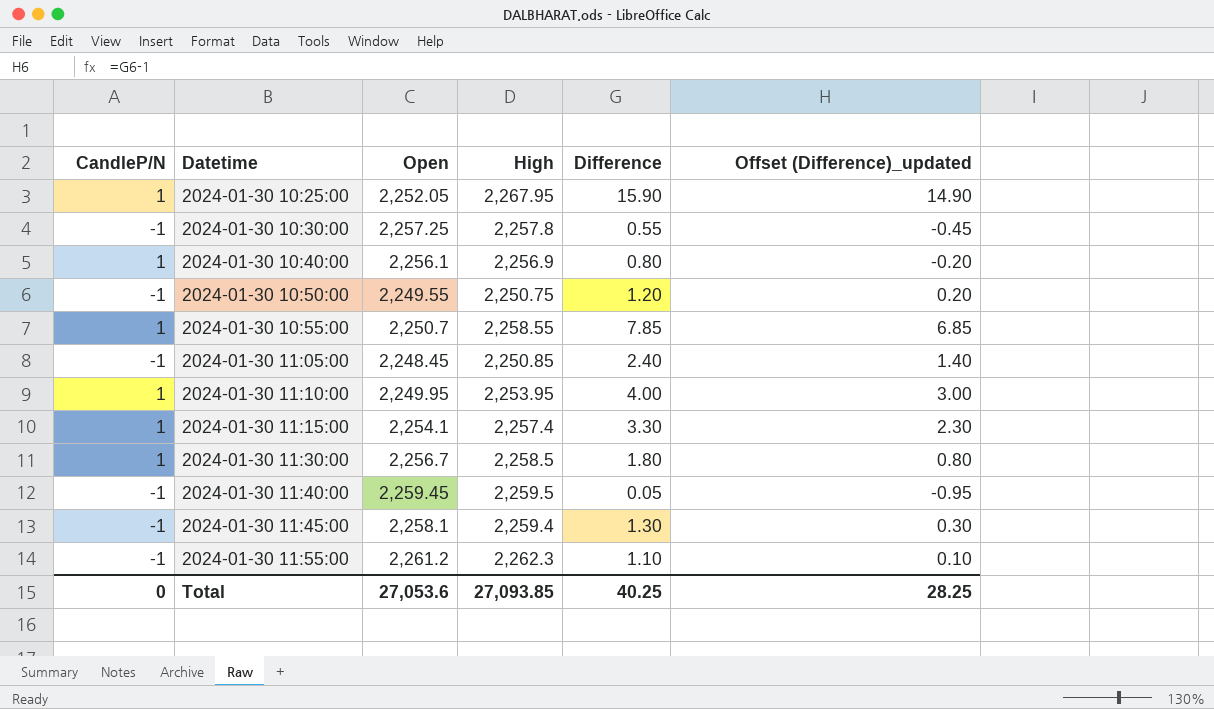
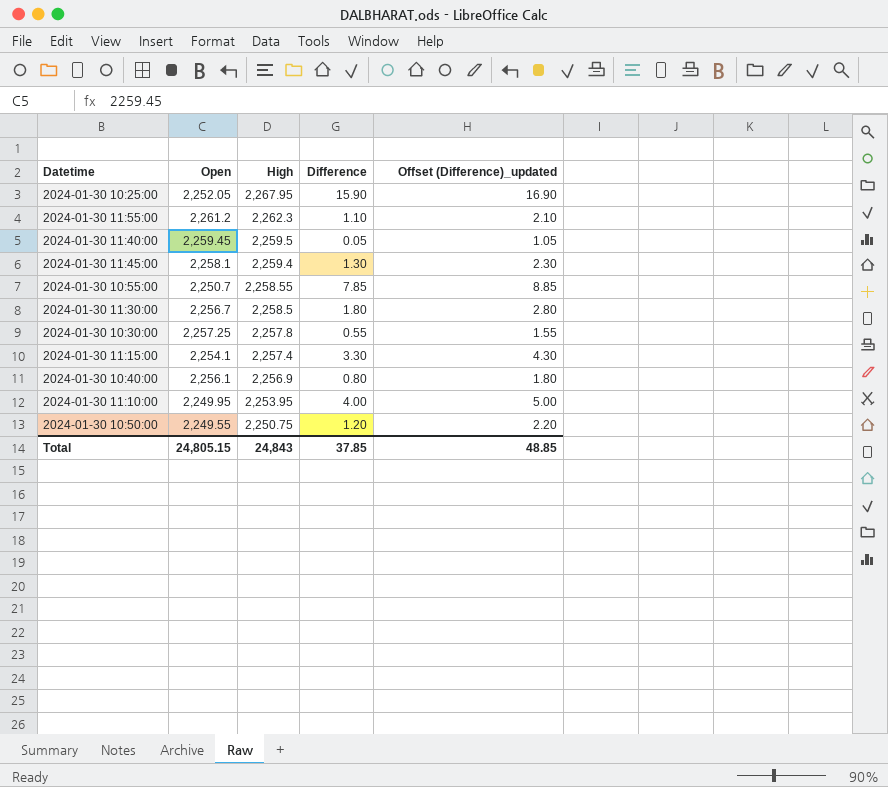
row order: Datetime ascending -> High descending
column CandleP/N | position: 1 -> none
column Offset (Difference)_updated | formula: [Difference] - 1 -> [Difference] + 1
row 2024-01-30 11:05:00: -1 | 2,248.45 | 2,250.85 | 2.40 | 1.40 -> none
Total | Open: 27,053.6 -> 24,805.15
Total | High: 27,093.85 -> 24,843
Total | Difference: 40.25 -> 37.85
Total | Offset (Difference)_updated: 28.25 -> 48.85

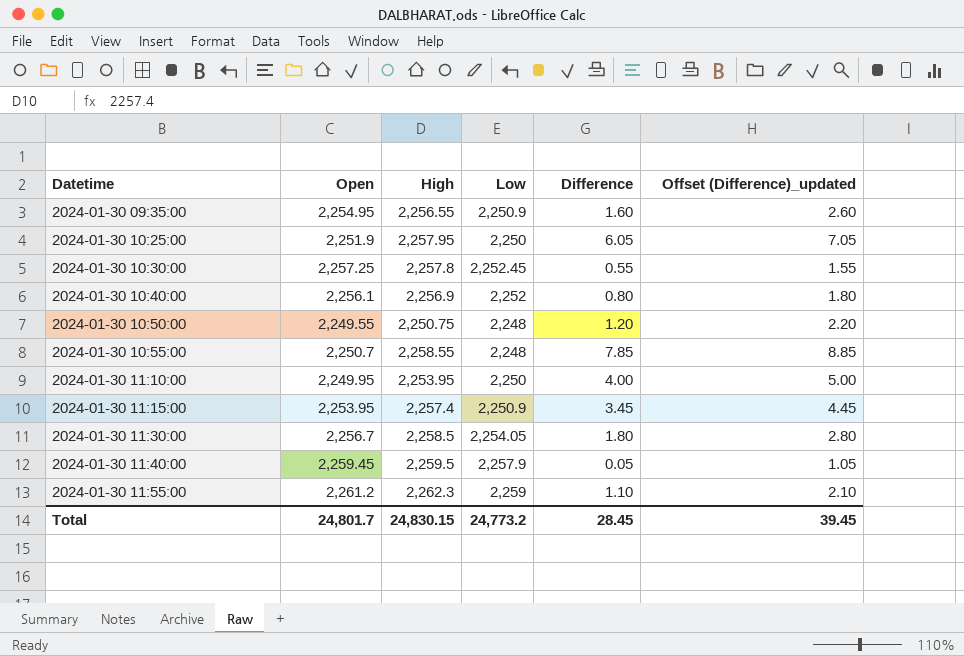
row order: High descending -> Datetime ascending
column Low | position: none -> 4
row 2024-01-30 11:45:00: 2,258.1 | 2,259.4 | 1.30 | 2.30 -> none
row 2024-01-30 09:35:00: none -> 2,254.95 | 2,256.55 | 2,250.9 | 1.60 | 2.60
2024-01-30 10:25:00 | Open: 2,252.05 -> 2,251.9
2024-01-30 10:25:00 | High: 2,267.95 -> 2,257.95
2024-01-30 10:25:00 | Difference: 15.90 -> 6.05
2024-01-30 10:25:00 | Offset (Difference)_updated: 16.90 -> 7.05
2024-01-30 11:15:00 | Open: 2,254.1 -> 2,253.95
2024-01-30 11:15:00 | Difference: 3.30 -> 3.45
2024-01-30 11:15:00 | Offset (Difference)_updated: 4.30 -> 4.45
Total | Open: 24,805.15 -> 24,801.7
Total | High: 24,843 -> 24,830.15
Total | Difference: 37.85 -> 28.45
Total | Offset (Difference)_updated: 48.85 -> 39.45

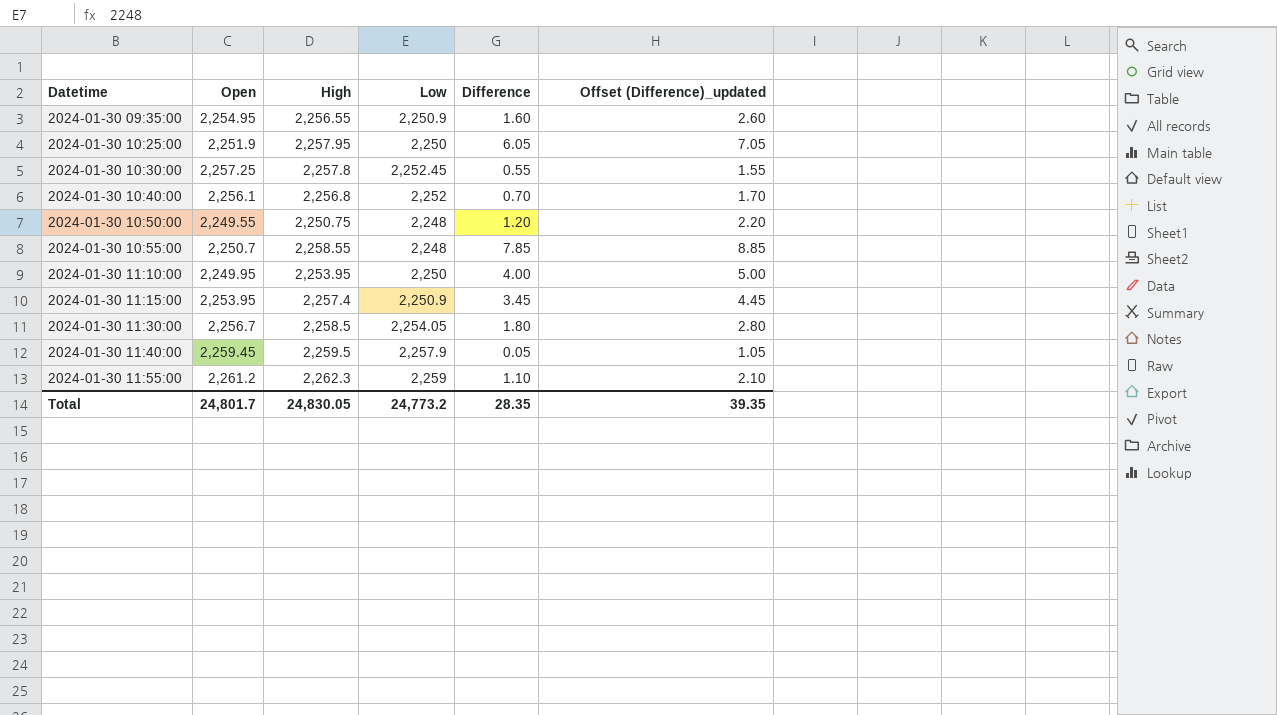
2024-01-30 10:40:00 | High: 2,256.9 -> 2,256.8
2024-01-30 10:40:00 | Difference: 0.80 -> 0.70
2024-01-30 10:40:00 | Offset (Difference)_updated: 1.80 -> 1.70
Total | High: 24,830.15 -> 24,830.05
Total | Difference: 28.45 -> 28.35
Total | Offset (Difference)_updated: 39.45 -> 39.35

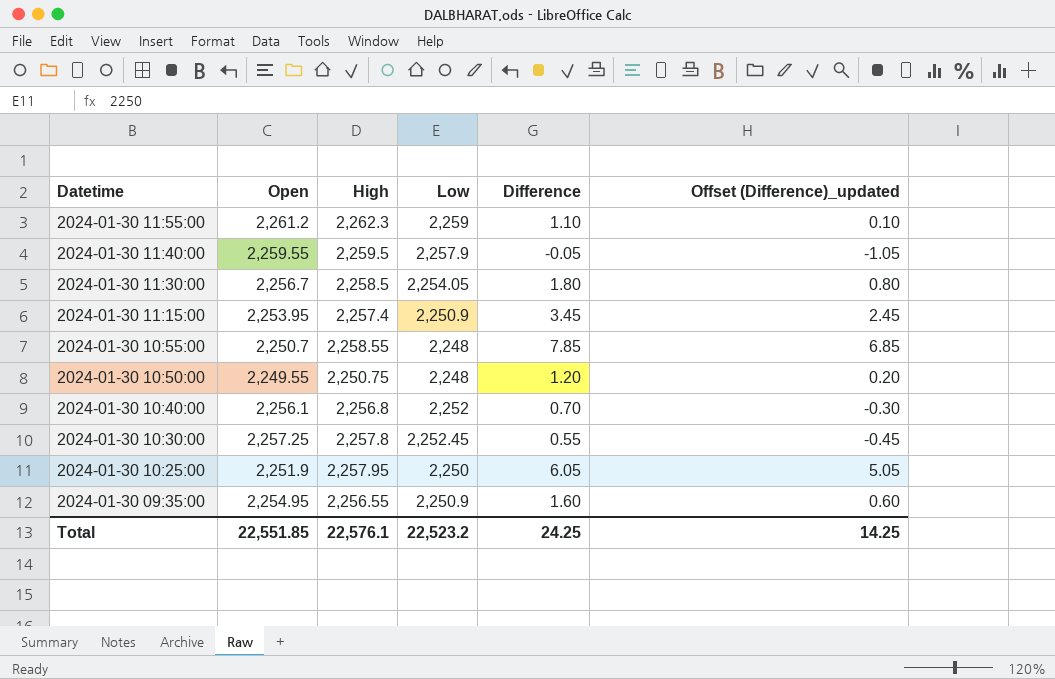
row order: Datetime ascending -> Datetime descending
column Offset (Difference)_updated | formula: [Difference] + 1 -> [Difference] - 1
row 2024-01-30 11:10:00: 2,249.95 | 2,253.95 | 2,250 | 4.00 | 5.00 -> none
2024-01-30 11:40:00 | Open: 2,259.45 -> 2,259.55
2024-01-30 11:40:00 | Difference: 0.05 -> -0.05
Total | Open: 24,801.7 -> 22,551.85
Total | High: 24,830.05 -> 22,576.1
Total | Low: 24,773.2 -> 22,523.2
Total | Difference: 28.35 -> 24.25
Total | Offset (Difference)_updated: 39.35 -> 14.25

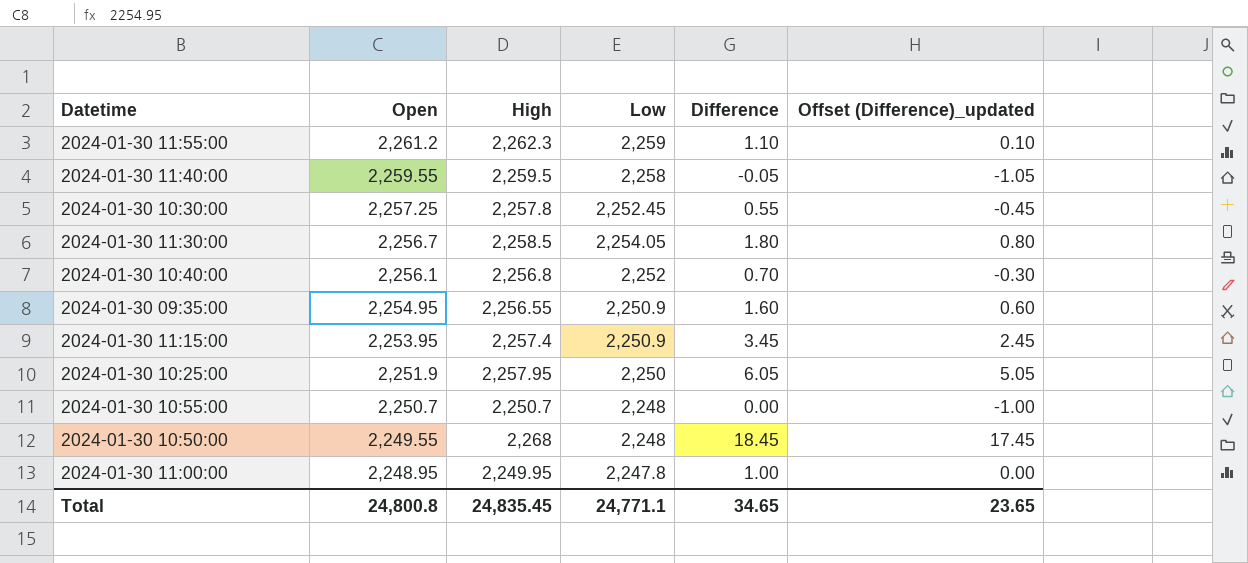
row order: Datetime descending -> Open descending
2024-01-30 11:40:00 | Low: 2,257.9 -> 2,258
2024-01-30 10:55:00 | High: 2,258.55 -> 2,250.7
2024-01-30 10:55:00 | Difference: 7.85 -> 0.00
2024-01-30 10:55:00 | Offset (Difference)_updated: 6.85 -> -1.00
2024-01-30 10:50:00 | High: 2,250.75 -> 2,268
2024-01-30 10:50:00 | Difference: 1.20 -> 18.45
2024-01-30 10:50:00 | Offset (Difference)_updated: 0.20 -> 17.45
row 2024-01-30 11:00:00: none -> 2,248.95 | 2,249.95 | 2,247.8 | 1.00 | 0.00
Total | Open: 22,551.85 -> 24,800.8
Total | High: 22,576.1 -> 24,835.45
Total | Low: 22,523.2 -> 24,771.1
Total | Difference: 24.25 -> 34.65
Total | Offset (Difference)_updated: 14.25 -> 23.65

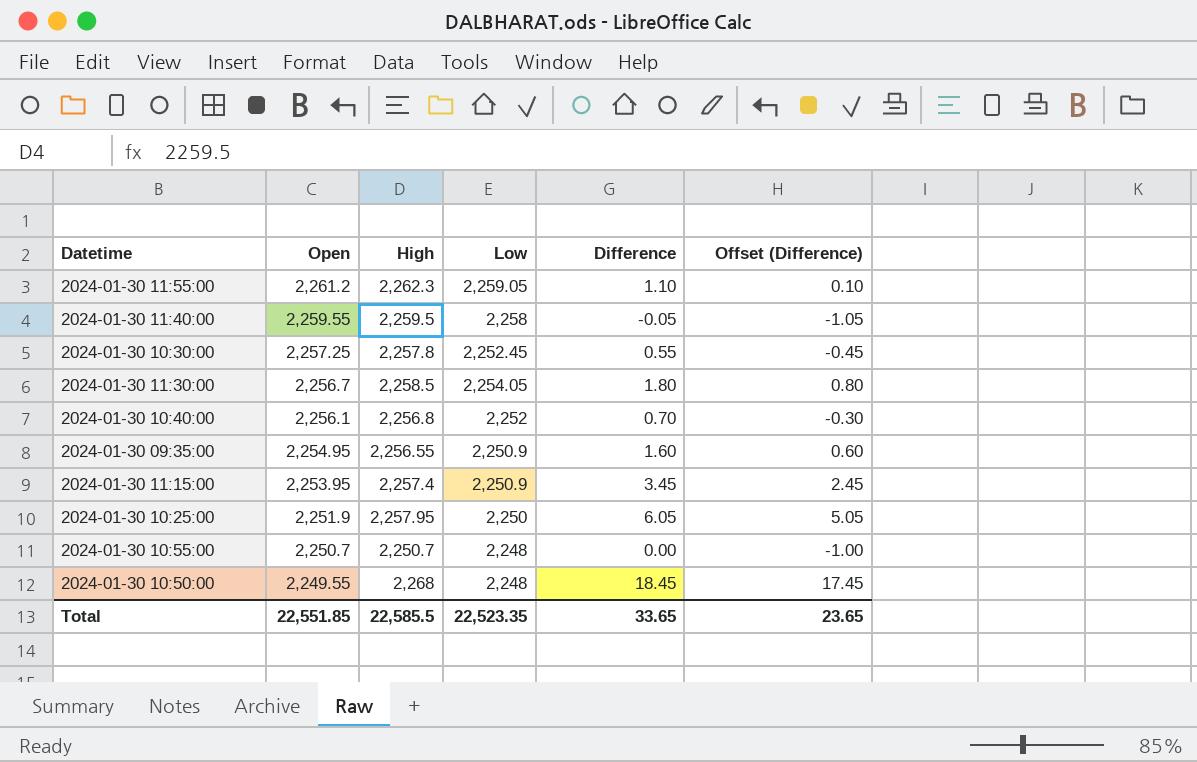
column name: Offset (Difference)_updated -> Offset (Difference)
row 2024-01-30 11:00:00: 2,248.95 | 2,249.95 | 2,247.8 | 1.00 | 0.00 -> none
2024-01-30 11:55:00 | Low: 2,259 -> 2,259.05
Total | Open: 24,800.8 -> 22,551.85
Total | High: 24,835.45 -> 22,585.5
Total | Low: 24,771.1 -> 22,523.35
Total | Difference: 34.65 -> 33.65

